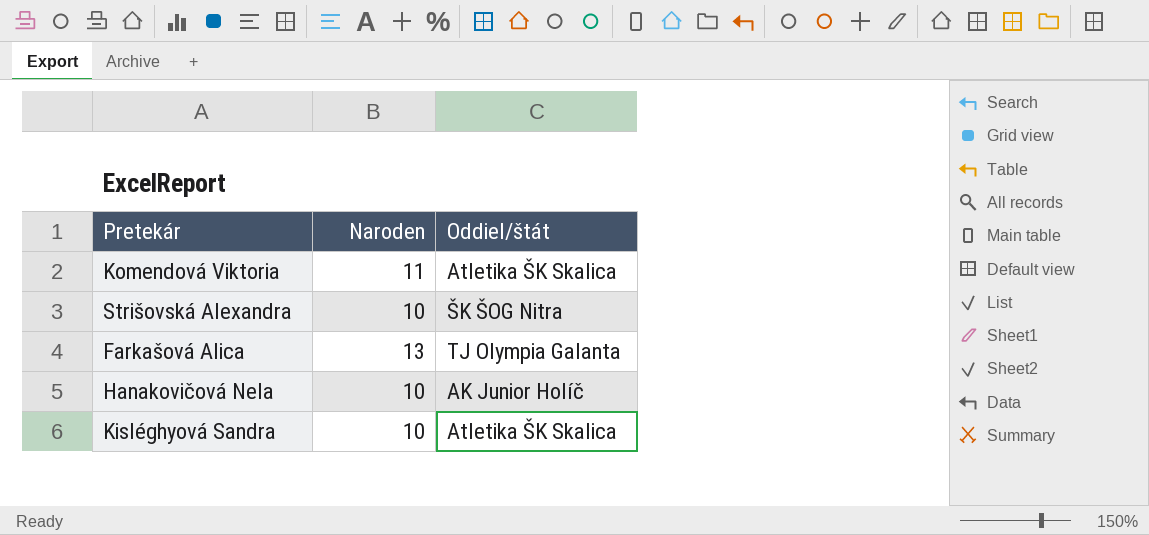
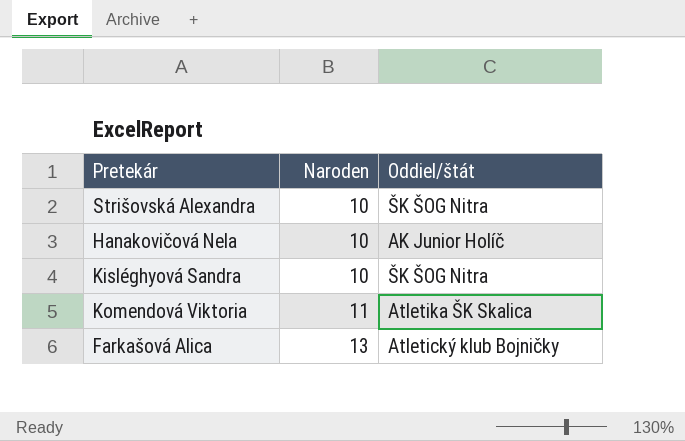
row order: none -> Naroden ascending
Kisléghyová Sandra | Oddiel/štát: Atletika ŠK Skalica -> ŠK ŠOG Nitra
Farkašová Alica | Oddiel/štát: TJ Olympia Galanta -> Atletický klub Bojničky

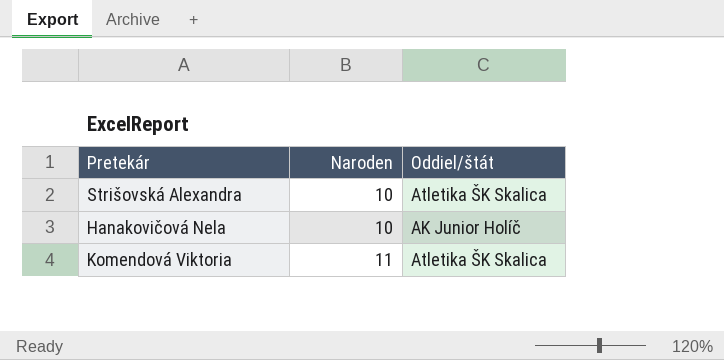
row Kisléghyová Sandra: 10 | ŠK ŠOG Nitra -> none
row Farkašová Alica: 13 | Atletický klub Bojničky -> none
Strišovská Alexandra | Oddiel/štát: ŠK ŠOG Nitra -> Atletika ŠK Skalica

